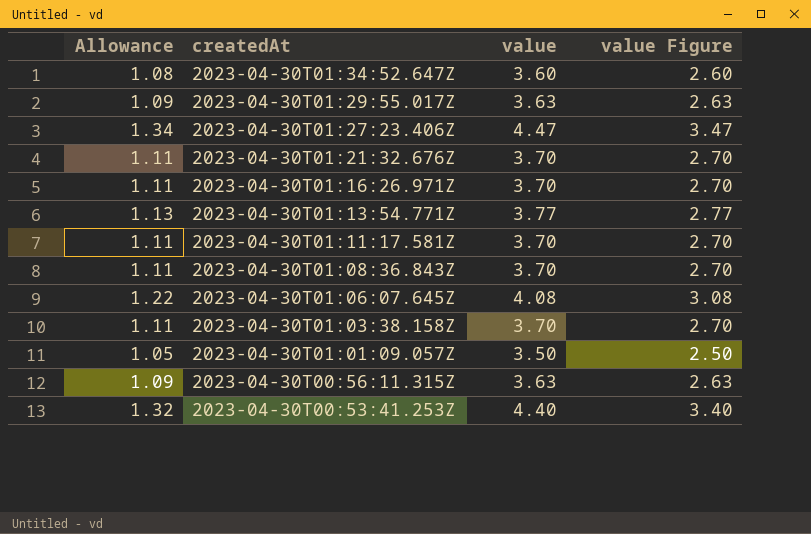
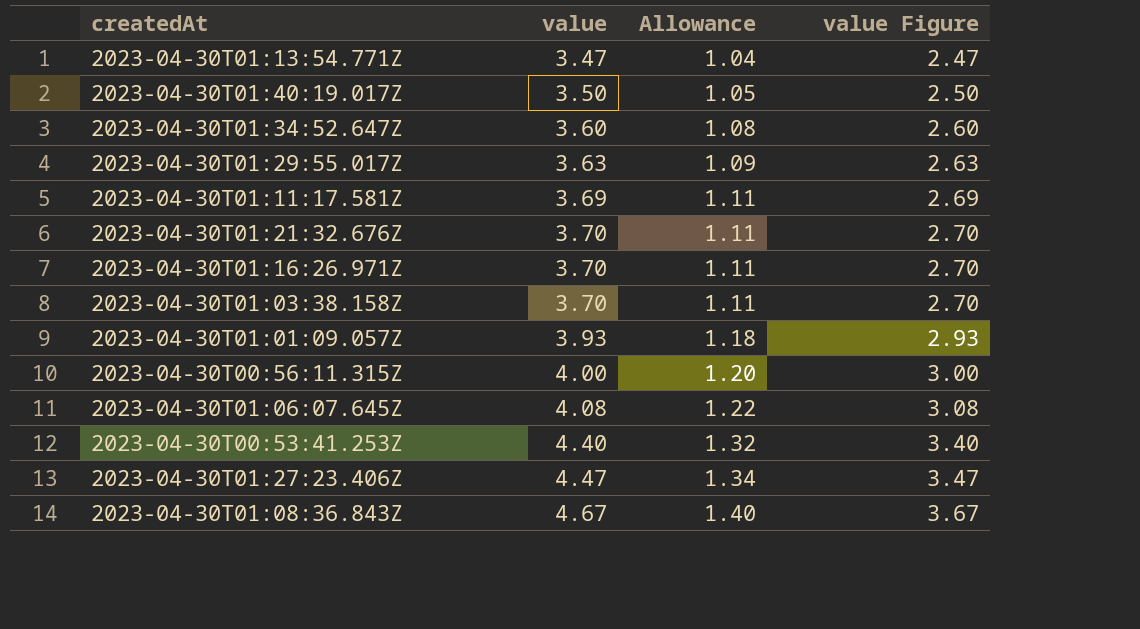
row order: createdAt descending -> value ascending
column Allowance | position: 1 -> 3
2023-04-30T01:13:54.771Z | value: 3.77 -> 3.47
2023-04-30T01:13:54.771Z | Allowance: 1.13 -> 1.04
2023-04-30T01:13:54.771Z | value Figure: 2.77 -> 2.47
row 2023-04-30T01:40:19.017Z: none -> 3.50 | 1.05 | 2.50
2023-04-30T01:11:17.581Z | value: 3.70 -> 3.69
2023-04-30T01:11:17.581Z | value Figure: 2.70 -> 2.69
2023-04-30T01:01:09.057Z | value: 3.50 -> 3.93
2023-04-30T01:01:09.057Z | Allowance: 1.05 -> 1.18
2023-04-30T01:01:09.057Z | value Figure: 2.50 -> 2.93
2023-04-30T00:56:11.315Z | value: 3.63 -> 4.00
2023-04-30T00:56:11.315Z | Allowance: 1.09 -> 1.20
2023-04-30T00:56:11.315Z | value Figure: 2.63 -> 3.00
2023-04-30T01:08:36.843Z | value: 3.70 -> 4.67
2023-04-30T01:08:36.843Z | Allowance: 1.11 -> 1.40
2023-04-30T01:08:36.843Z | value Figure: 2.70 -> 3.67

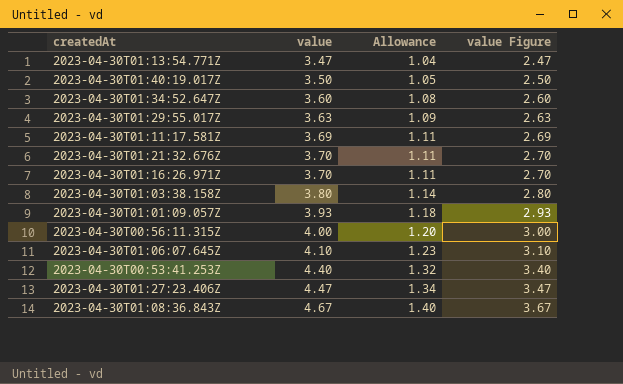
2023-04-30T01:03:38.158Z | value: 3.70 -> 3.80
2023-04-30T01:03:38.158Z | Allowance: 1.11 -> 1.14
2023-04-30T01:03:38.158Z | value Figure: 2.70 -> 2.80
2023-04-30T01:06:07.645Z | value: 4.08 -> 4.10
2023-04-30T01:06:07.645Z | Allowance: 1.22 -> 1.23
2023-04-30T01:06:07.645Z | value Figure: 3.08 -> 3.10

